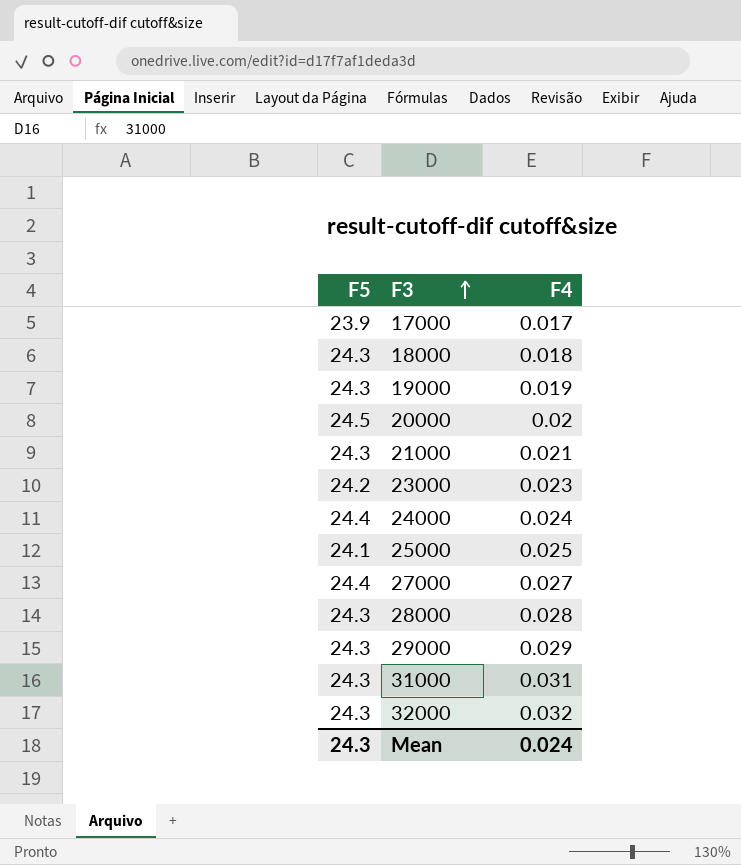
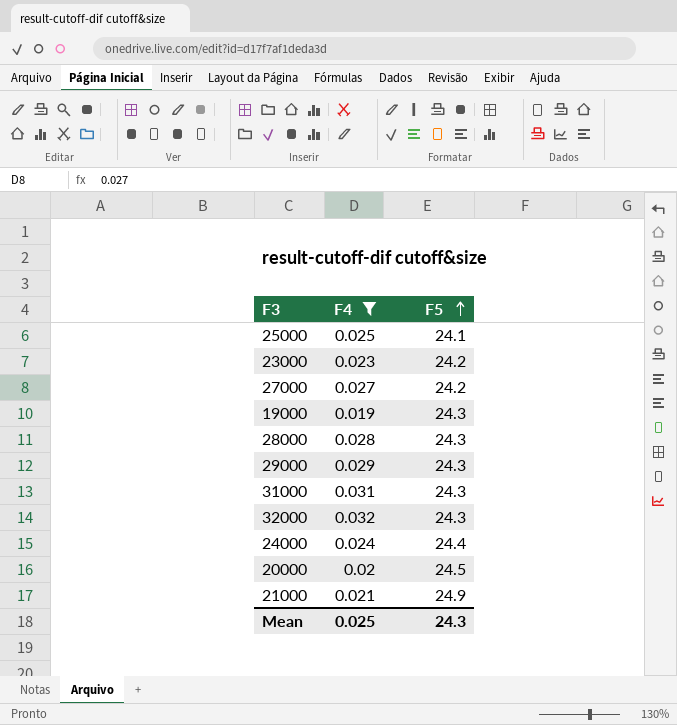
filter: none -> F4 >= 0.019
row order: F3 ascending -> F5 ascending
column F5 | position: 1 -> 3
27000 | F5: 24.4 -> 24.2
21000 | F5: 24.3 -> 24.9
Mean | F4: 0.024 -> 0.025

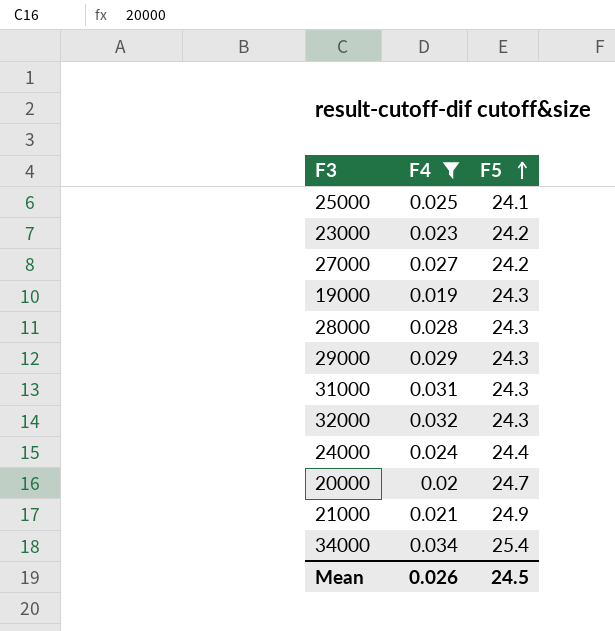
20000 | F5: 24.5 -> 24.7
row 34000: none -> 0.034 | 25.4
Mean | F4: 0.025 -> 0.026
Mean | F5: 24.3 -> 24.5

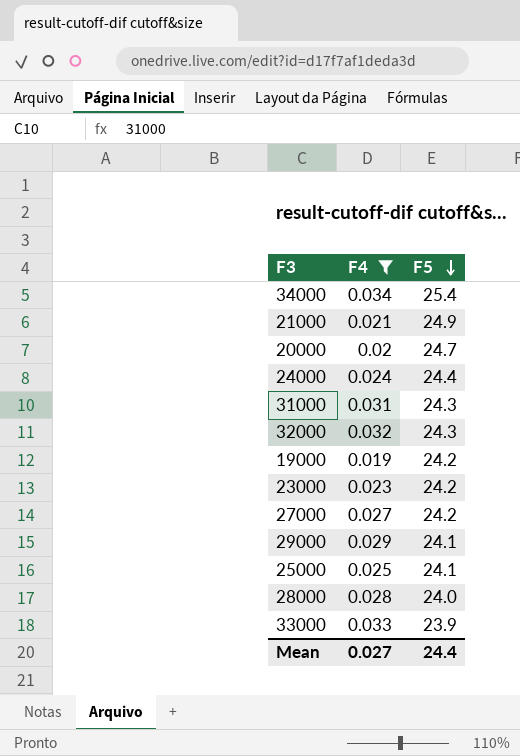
row order: F5 ascending -> F5 descending
19000 | F5: 24.3 -> 24.2
29000 | F5: 24.3 -> 24.1
28000 | F5: 24.3 -> 24.0
row 33000: none -> 0.033 | 23.9
Mean | F4: 0.026 -> 0.027
Mean | F5: 24.5 -> 24.4

